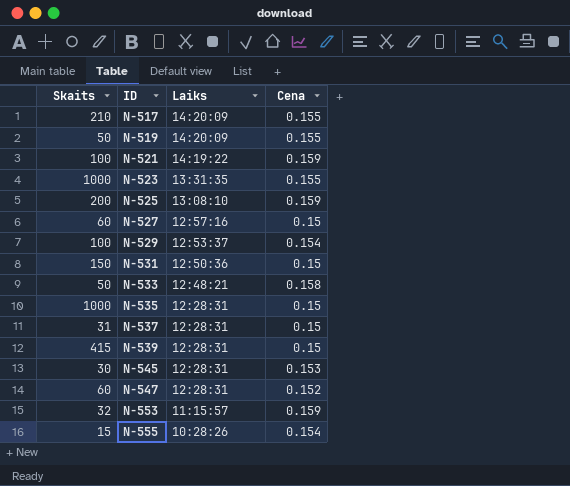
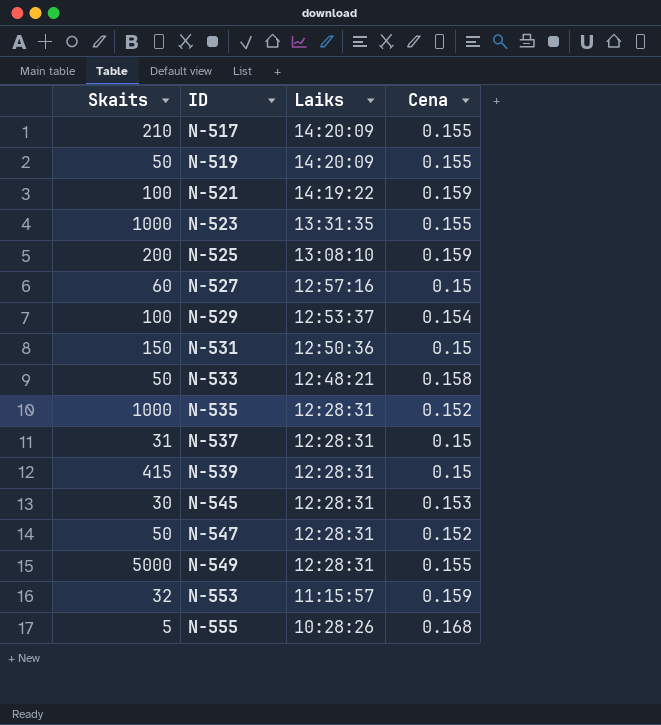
N-535 | Cena: 0.15 -> 0.152
N-547 | Skaits: 60 -> 50
row N-549: none -> 5000 | 12:28:31 | 0.155
N-555 | Skaits: 15 -> 5
N-555 | Cena: 0.154 -> 0.168

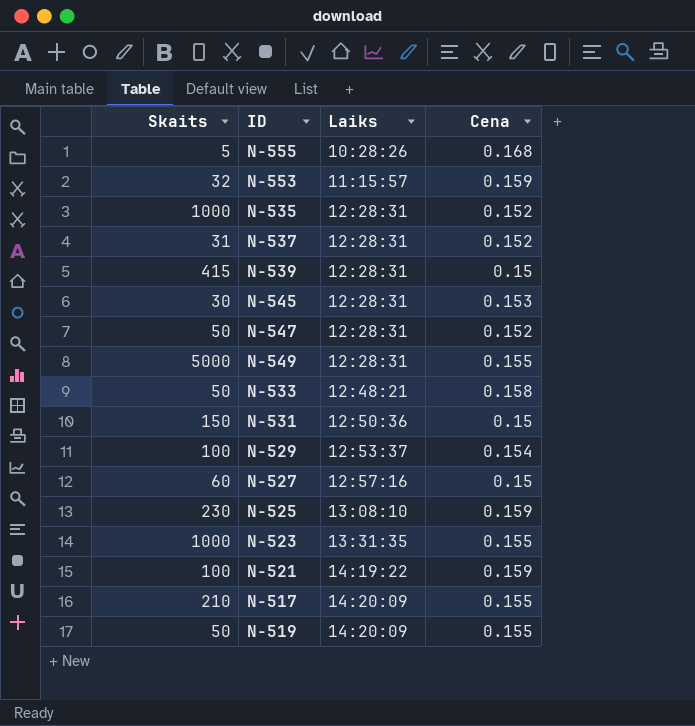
row order: ID ascending -> Laiks ascending
N-537 | Cena: 0.15 -> 0.152
N-525 | Skaits: 200 -> 230

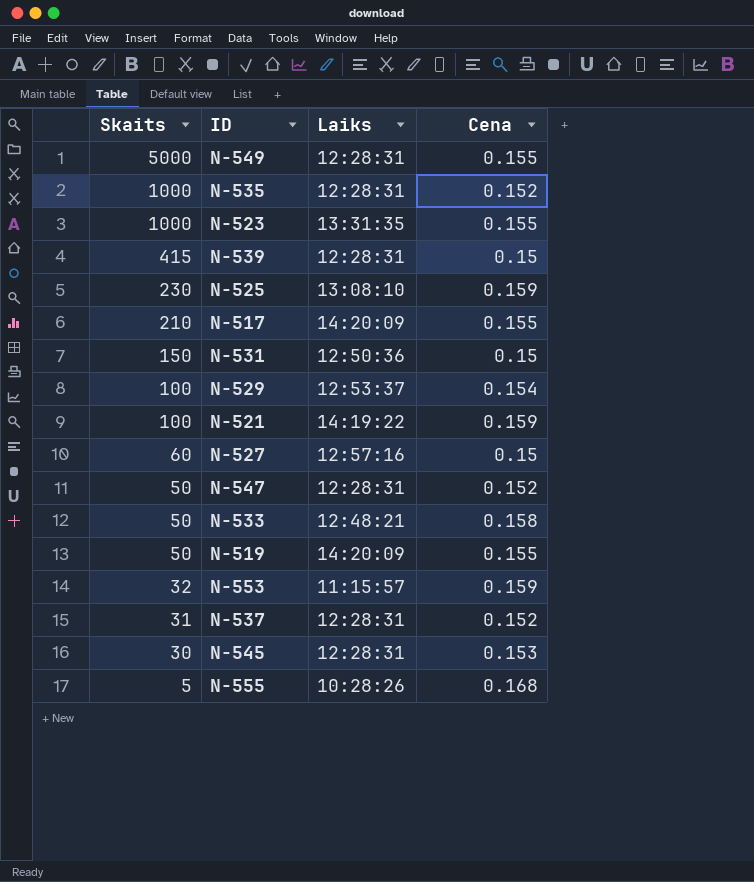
row order: Laiks ascending -> Skaits descending

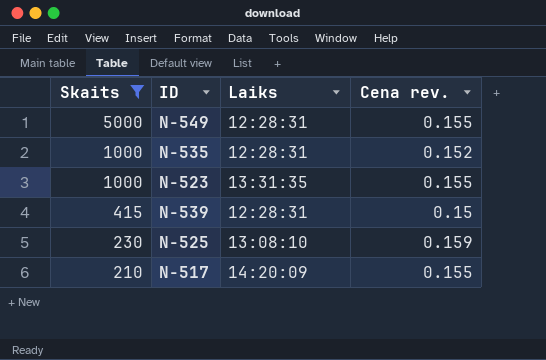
filter: none -> Skaits >= 210
column name: Cena -> Cena rev.

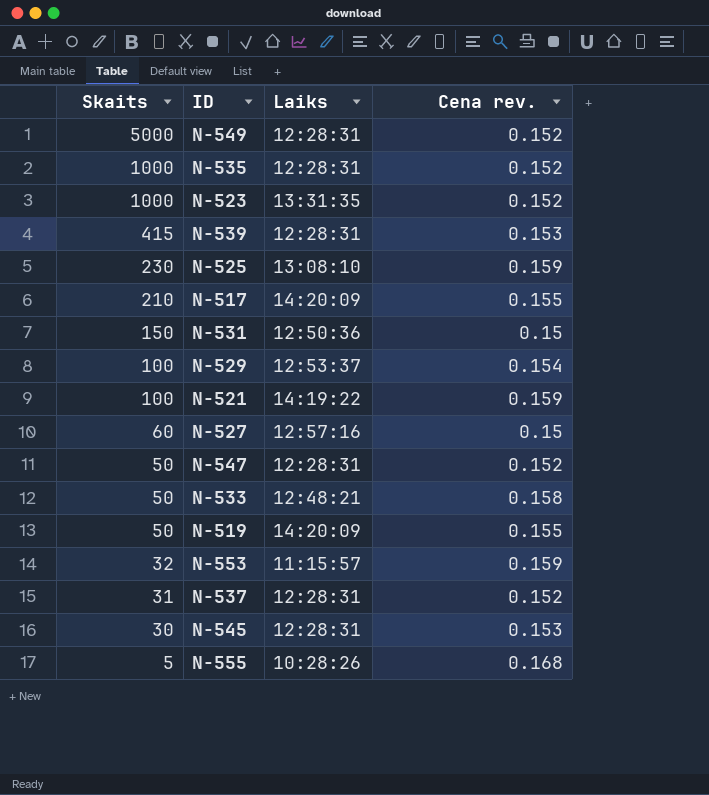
filter: Skaits >= 210 -> none
N-549 | Cena rev.: 0.155 -> 0.152
N-523 | Cena rev.: 0.155 -> 0.152
N-539 | Cena rev.: 0.15 -> 0.153

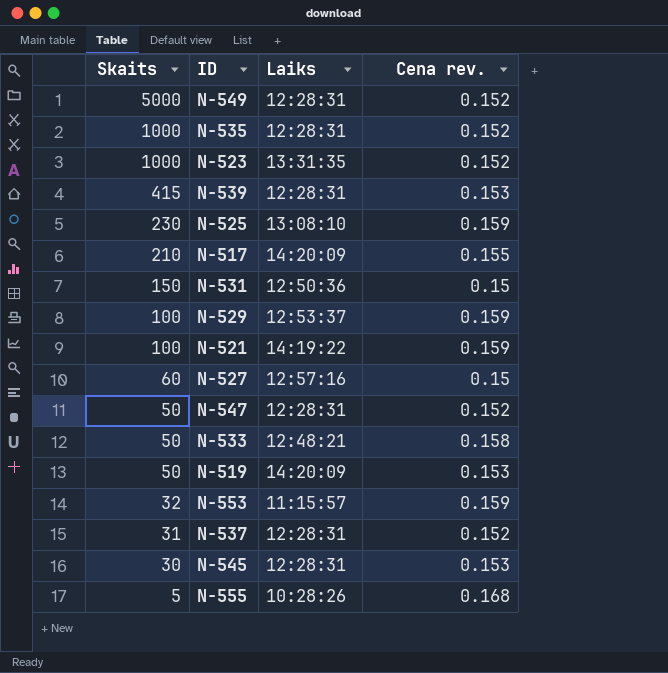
N-529 | Cena rev.: 0.154 -> 0.159
N-519 | Cena rev.: 0.155 -> 0.153

